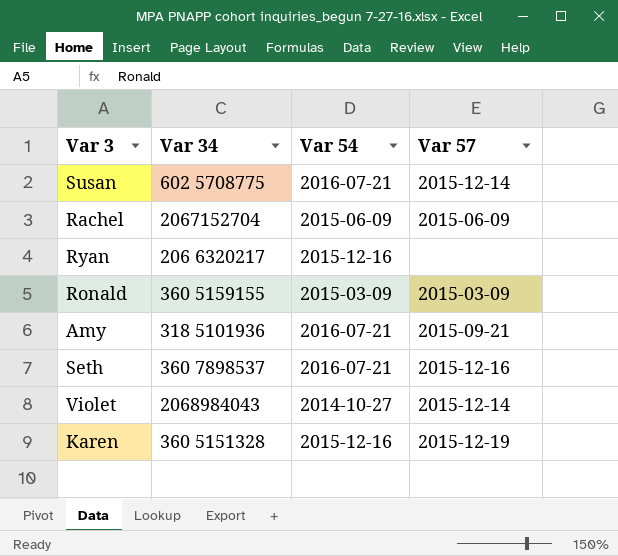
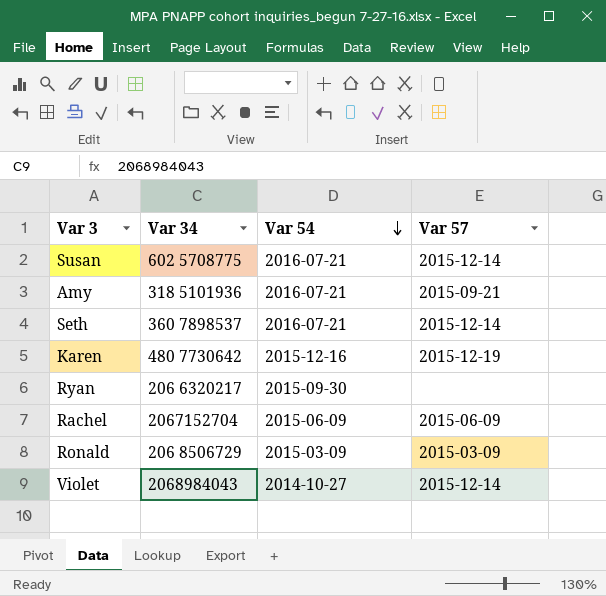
row order: none -> Var 54 descending
Seth | Var 57: 2015-12-16 -> 2015-12-14
Karen | Var 34: 360 5151328 -> 480 7730642
Ryan | Var 54: 2015-12-16 -> 2015-09-30
Ronald | Var 34: 360 5159155 -> 206 8506729

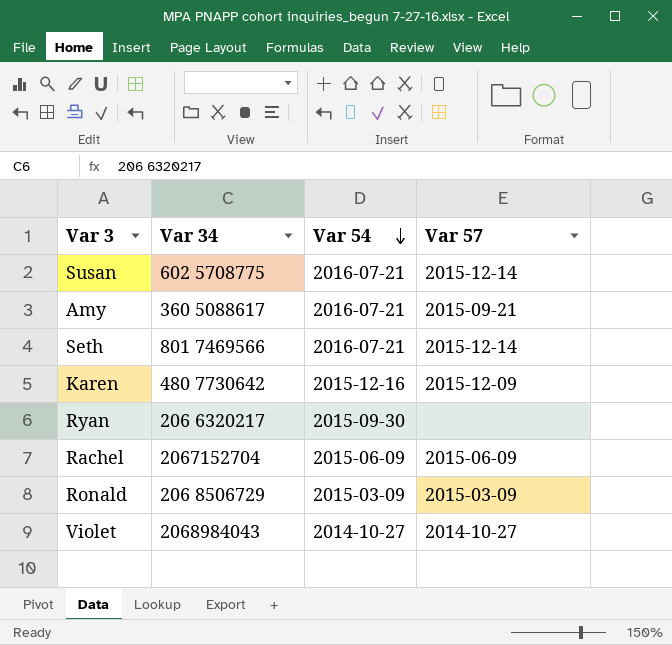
Amy | Var 34: 318 5101936 -> 360 5088617
Seth | Var 34: 360 7898537 -> 801 7469566
Karen | Var 57: 2015-12-19 -> 2015-12-09
Violet | Var 57: 2015-12-14 -> 2014-10-27

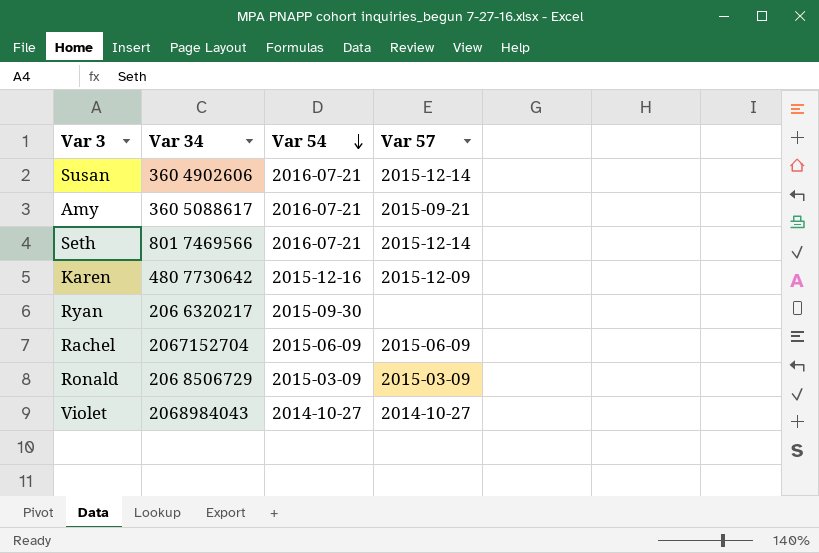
Susan | Var 34: 602 5708775 -> 360 4902606

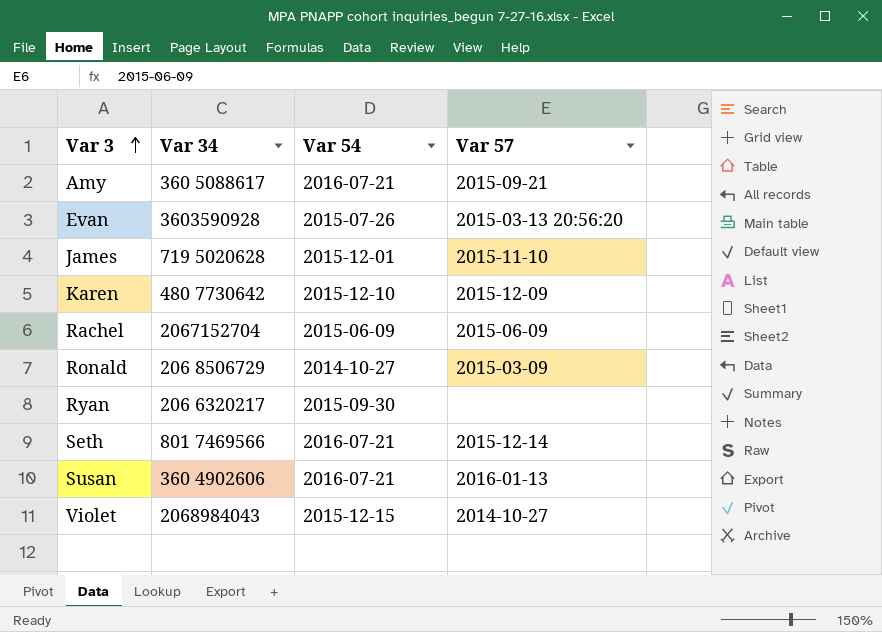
row order: Var 54 descending -> Var 3 ascending
row Evan: none -> 3603590928 | 2015-07-26 | 2015-03-13 20:56:20
row James: none -> 719 5020628 | 2015-12-01 | 2015-11-10
Karen | Var 54: 2015-12-16 -> 2015-12-10
Ronald | Var 54: 2015-03-09 -> 2014-10-27
Susan | Var 57: 2015-12-14 -> 2016-01-13
Violet | Var 54: 2014-10-27 -> 2015-12-15

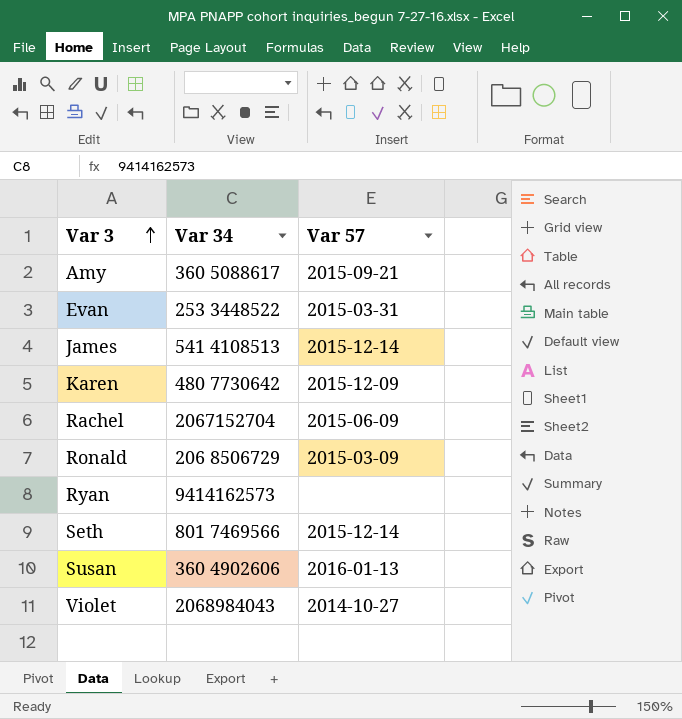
column Var 54 | position: 3 -> none
Evan | Var 34: 3603590928 -> 253 3448522
Evan | Var 57: 2015-03-13 20:56:20 -> 2015-03-31
James | Var 34: 719 5020628 -> 541 4108513
James | Var 57: 2015-11-10 -> 2015-12-14
Ryan | Var 34: 206 6320217 -> 9414162573

